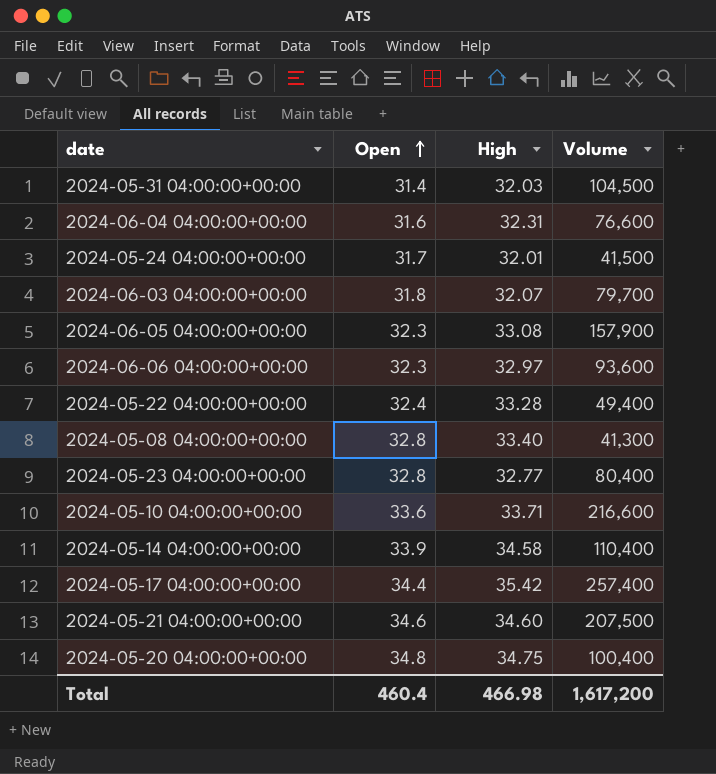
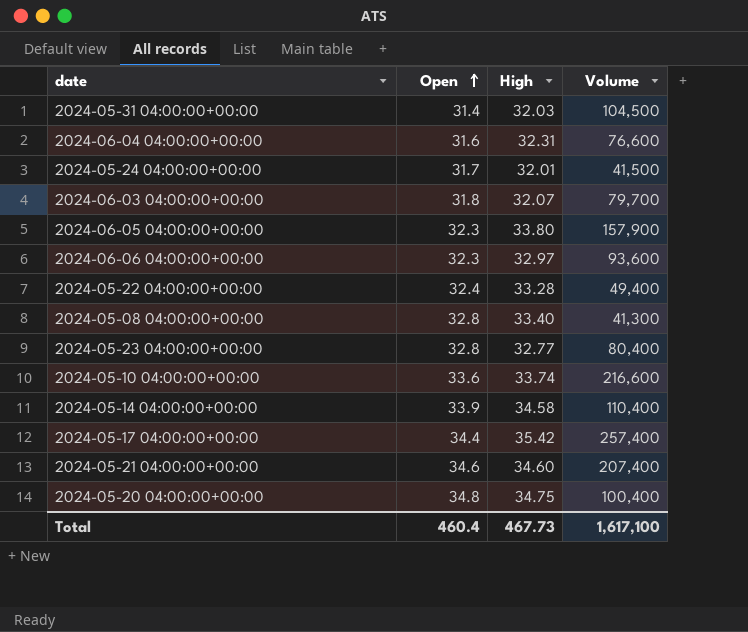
2024-06-05 04:00:00+00:00 | High: 33.08 -> 33.80
2024-05-10 04:00:00+00:00 | High: 33.71 -> 33.74
2024-05-21 04:00:00+00:00 | Volume: 207,500 -> 207,400
Total | High: 466.98 -> 467.73
Total | Volume: 1,617,200 -> 1,617,100

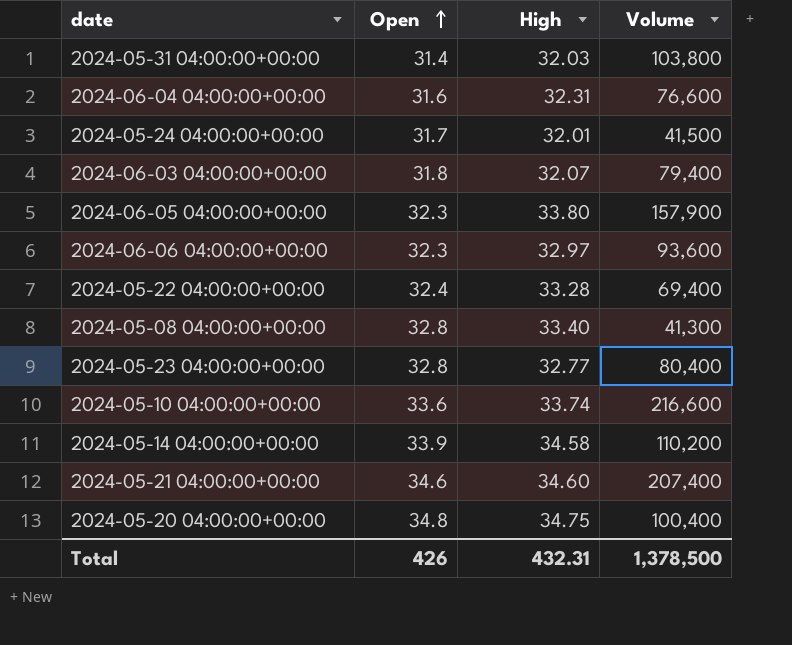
row 2024-05-17 04:00:00+00:00: 34.4 | 35.42 | 257,400 -> none
2024-05-31 04:00:00+00:00 | Volume: 104,500 -> 103,800
2024-06-03 04:00:00+00:00 | Volume: 79,700 -> 79,400
2024-05-22 04:00:00+00:00 | Volume: 49,400 -> 69,400
2024-05-14 04:00:00+00:00 | Volume: 110,400 -> 110,200
Total | Open: 460.4 -> 426
Total | High: 467.73 -> 432.31
Total | Volume: 1,617,100 -> 1,378,500

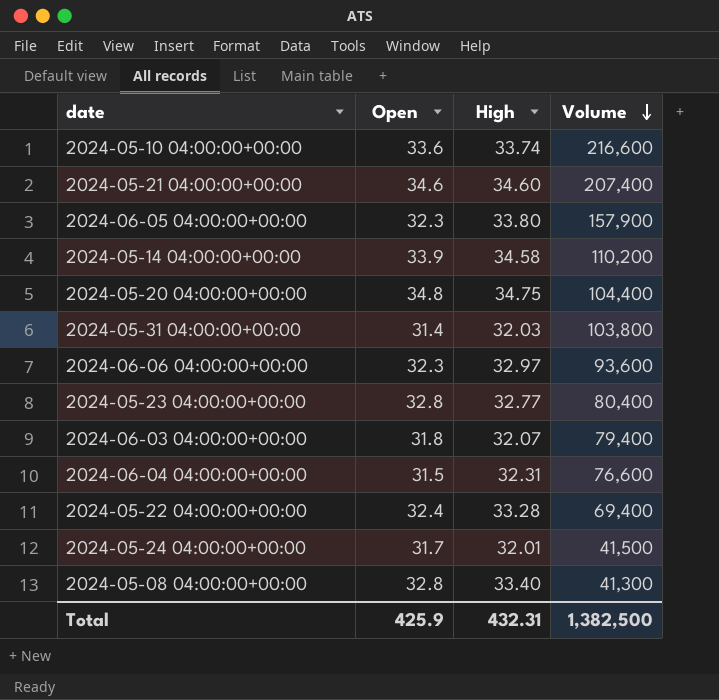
row order: Open ascending -> Volume descending
2024-05-20 04:00:00+00:00 | Volume: 100,400 -> 104,400
2024-06-04 04:00:00+00:00 | Open: 31.6 -> 31.5
Total | Open: 426 -> 425.9
Total | Volume: 1,378,500 -> 1,382,500

